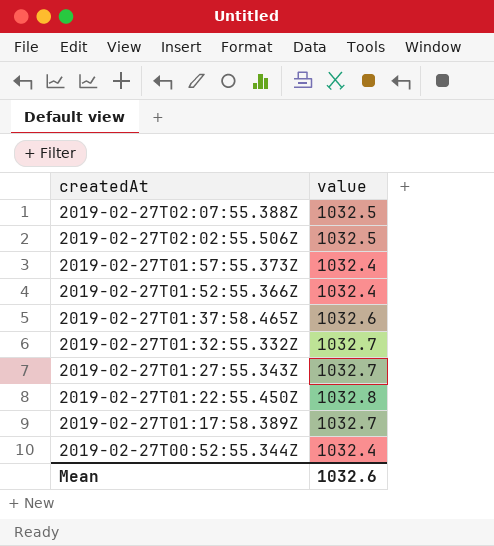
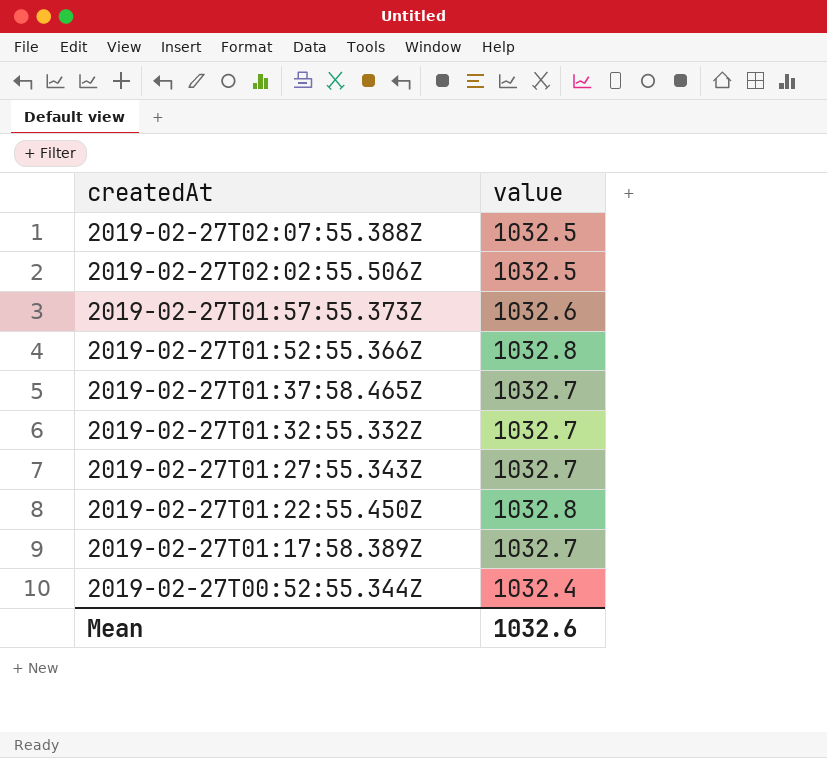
2019-02-27T01:57:55.373Z | value: 1032.4 -> 1032.6
2019-02-27T01:52:55.366Z | value: 1032.4 -> 1032.8
2019-02-27T01:37:58.465Z | value: 1032.6 -> 1032.7

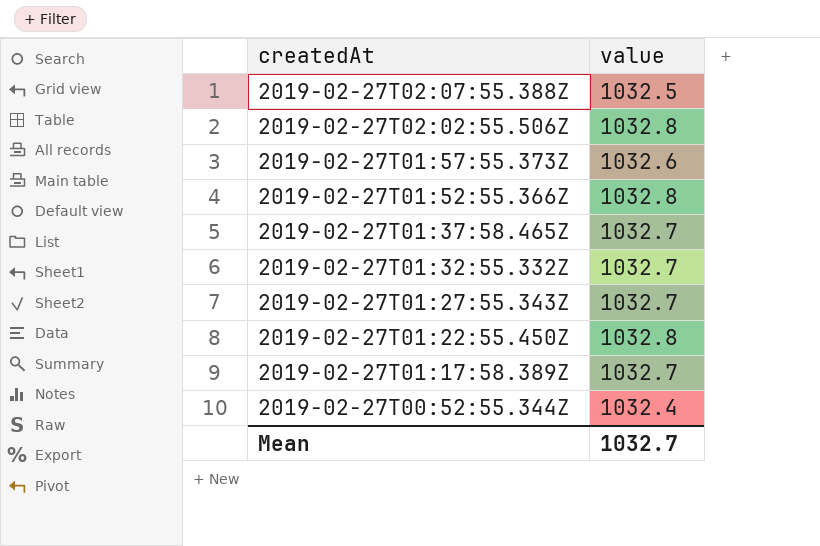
2019-02-27T02:02:55.506Z | value: 1032.5 -> 1032.8
Mean | value: 1032.6 -> 1032.7

